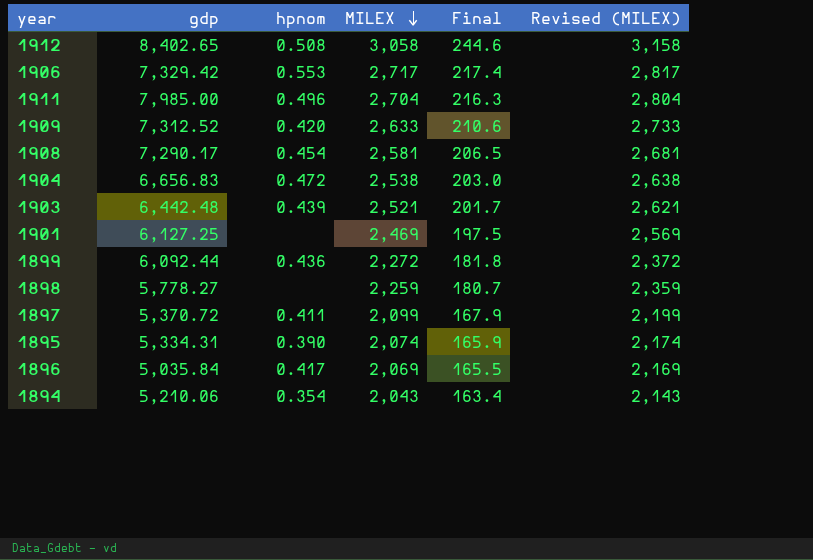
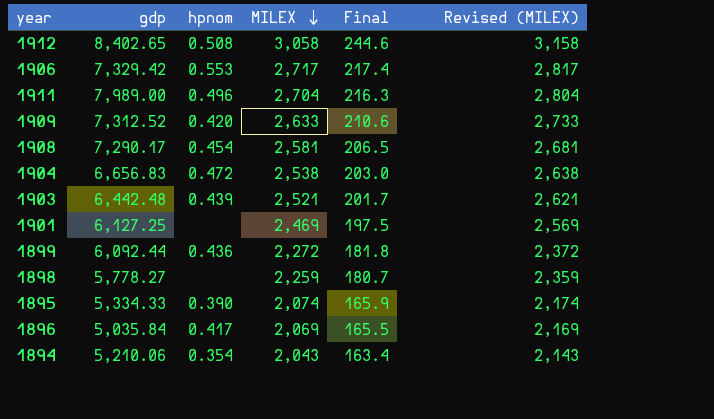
row 1897: 5,370.72 | 0.411 | 2,099 | 167.9 | 2,199 -> none
1911 | gdp: 7,985.00 -> 7,989.00
1895 | gdp: 5,334.31 -> 5,334.33

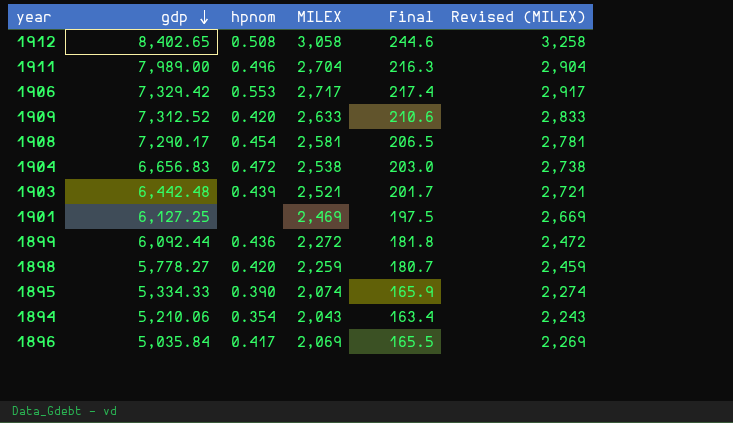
row order: MILEX descending -> gdp descending
column Revised (MILEX) | formula: [MILEX] + 100 -> [MILEX] + 200
1898 | hpnom: none -> 0.420

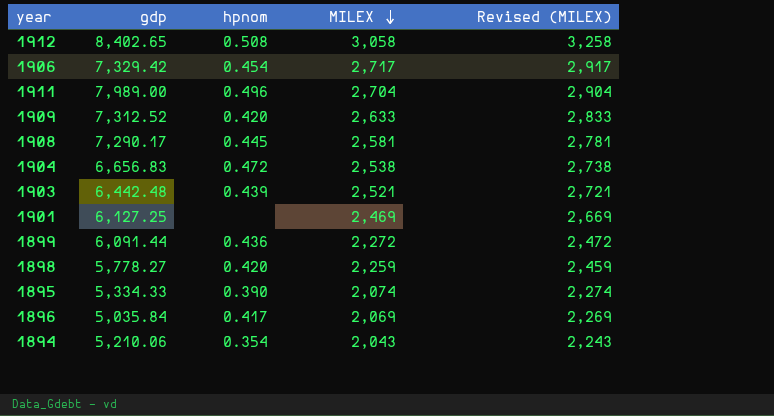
row order: gdp descending -> MILEX descending
column Final | formula: [MILEX] * 0.08 -> none
1906 | hpnom: 0.553 -> 0.454
1908 | hpnom: 0.454 -> 0.445
1899 | gdp: 6,092.44 -> 6,091.44

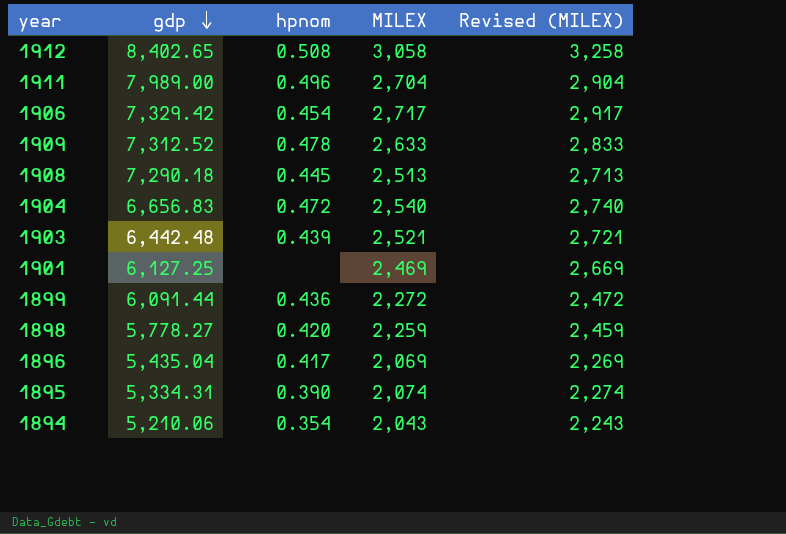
row order: MILEX descending -> gdp descending
1909 | hpnom: 0.420 -> 0.478
1908 | gdp: 7,290.17 -> 7,290.18
1908 | MILEX: 2,581 -> 2,513
1908 | Revised (MILEX): 2,781 -> 2,713
1904 | MILEX: 2,538 -> 2,540
1904 | Revised (MILEX): 2,738 -> 2,740
1896 | gdp: 5,035.84 -> 5,435.04
1895 | gdp: 5,334.33 -> 5,334.31

